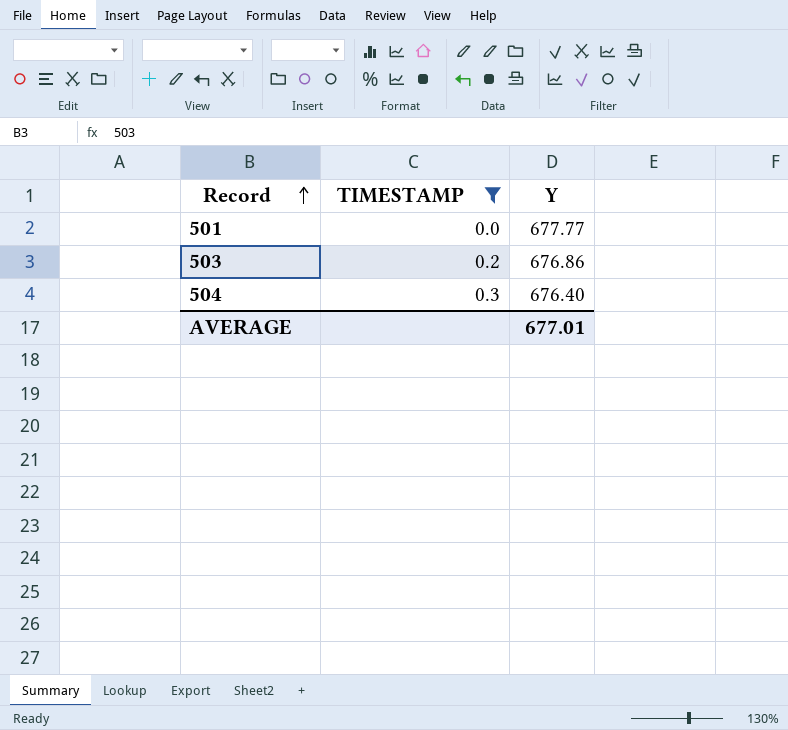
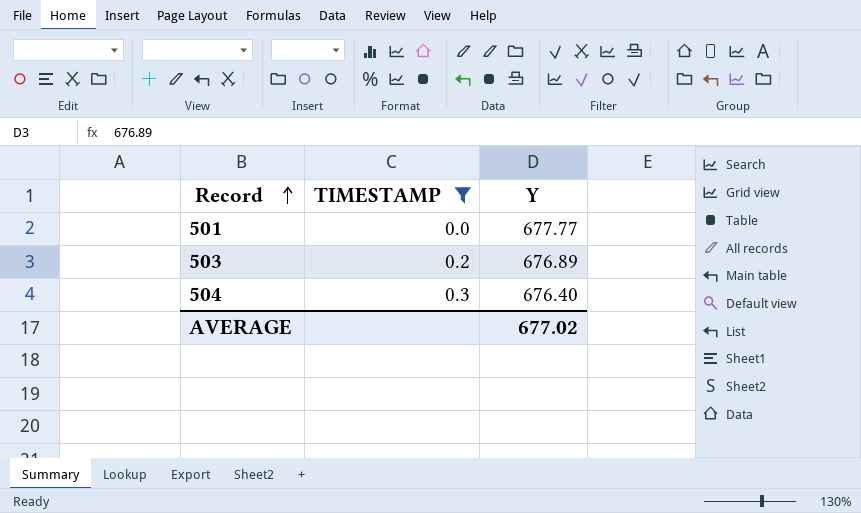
503 | Y: 676.86 -> 676.89
AVERAGE | Y: 677.01 -> 677.02

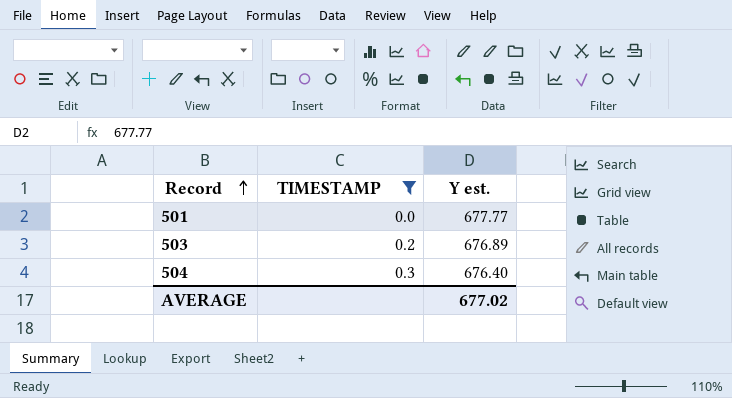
column name: Y -> Y est.

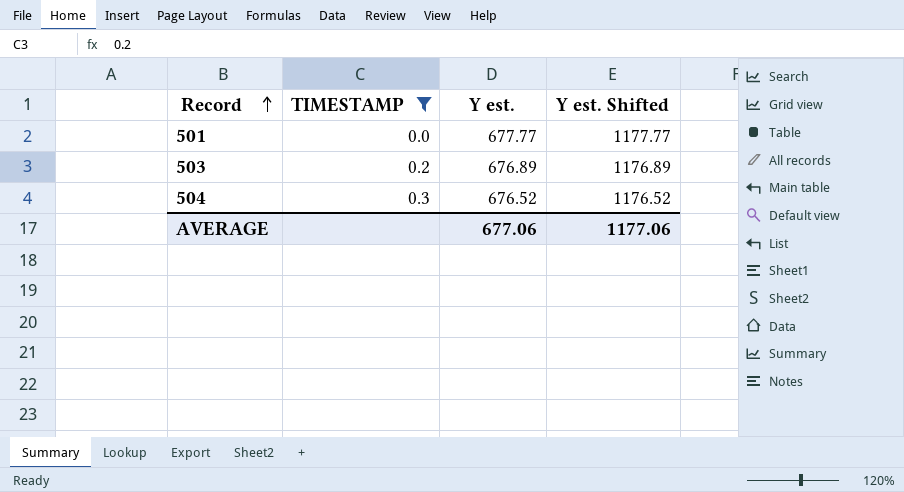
column Y est. Shifted | formula: none -> [Y est.] + 500
504 | Y est.: 676.40 -> 676.52
AVERAGE | Y est.: 677.02 -> 677.06

